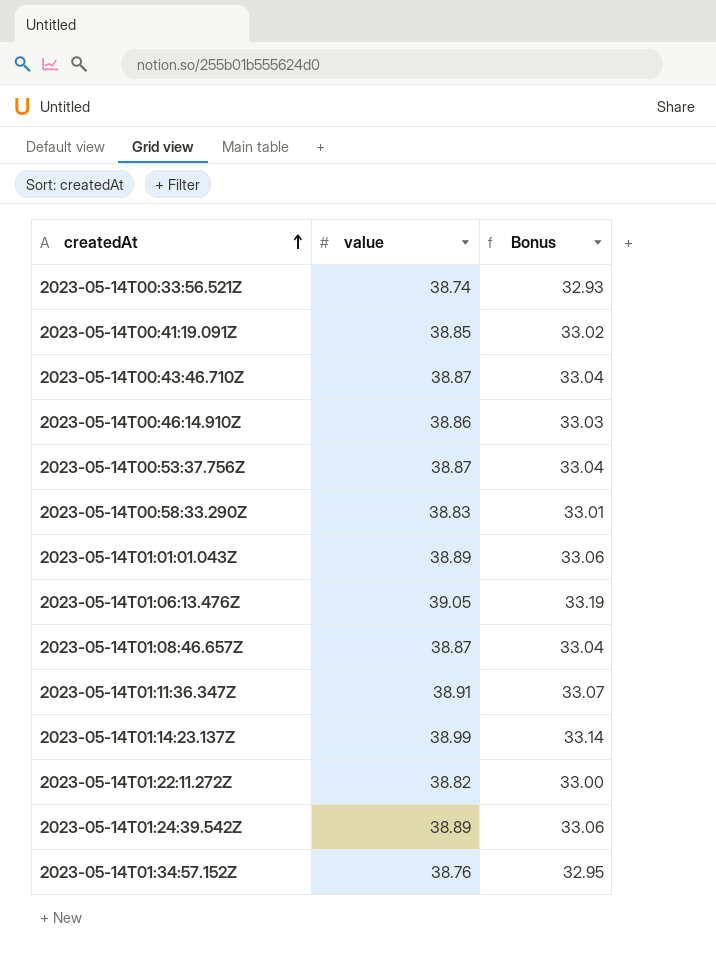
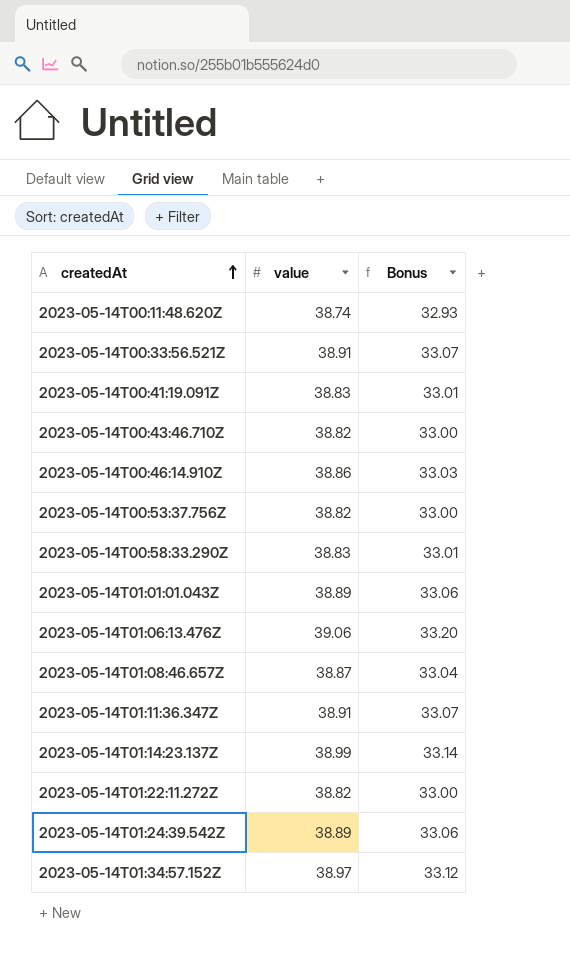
row 2023-05-14T00:11:48.620Z: none -> 38.74 | 32.93
2023-05-14T00:33:56.521Z | value: 38.74 -> 38.91
2023-05-14T00:33:56.521Z | Bonus: 32.93 -> 33.07
2023-05-14T00:41:19.091Z | value: 38.85 -> 38.83
2023-05-14T00:41:19.091Z | Bonus: 33.02 -> 33.01
2023-05-14T00:43:46.710Z | value: 38.87 -> 38.82
2023-05-14T00:43:46.710Z | Bonus: 33.04 -> 33.00
2023-05-14T00:53:37.756Z | value: 38.87 -> 38.82
2023-05-14T00:53:37.756Z | Bonus: 33.04 -> 33.00
2023-05-14T01:06:13.476Z | value: 39.05 -> 39.06
2023-05-14T01:06:13.476Z | Bonus: 33.19 -> 33.20
2023-05-14T01:34:57.152Z | value: 38.76 -> 38.97
2023-05-14T01:34:57.152Z | Bonus: 32.95 -> 33.12

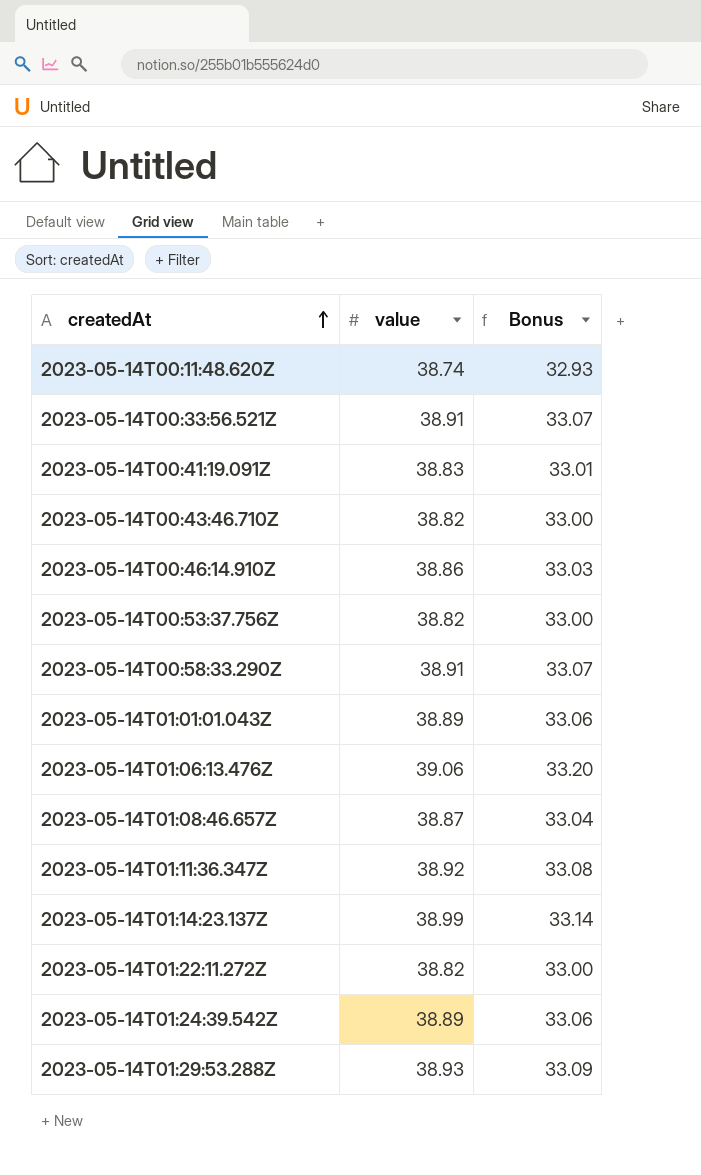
row 2023-05-14T01:34:57.152Z: 38.97 | 33.12 -> none
2023-05-14T00:58:33.290Z | value: 38.83 -> 38.91
2023-05-14T00:58:33.290Z | Bonus: 33.01 -> 33.07
2023-05-14T01:11:36.347Z | value: 38.91 -> 38.92
2023-05-14T01:11:36.347Z | Bonus: 33.07 -> 33.08
row 2023-05-14T01:29:53.288Z: none -> 38.93 | 33.09

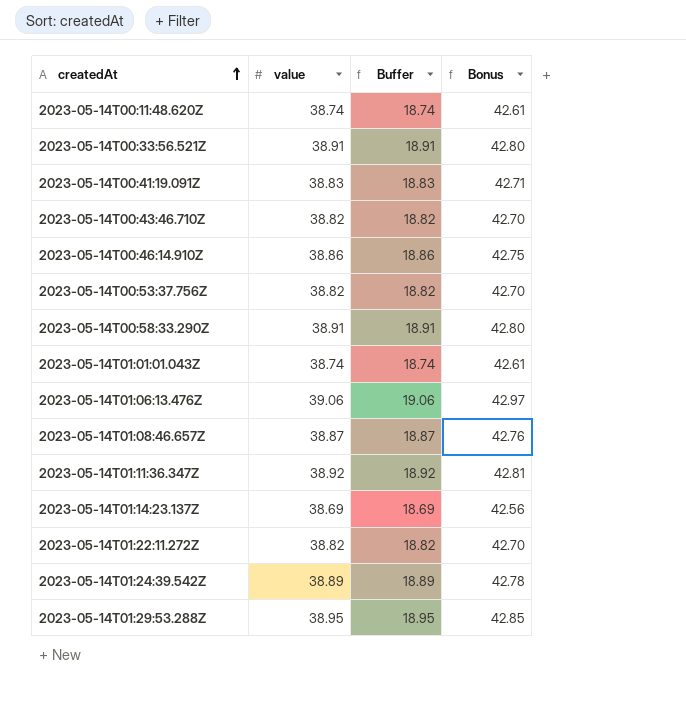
column Buffer | formula: none -> [value] - 20
column Bonus | formula: [value] * 0.85 -> [value] * 1.1
2023-05-14T01:01:01.043Z | value: 38.89 -> 38.74
2023-05-14T01:14:23.137Z | value: 38.99 -> 38.69
2023-05-14T01:29:53.288Z | value: 38.93 -> 38.95

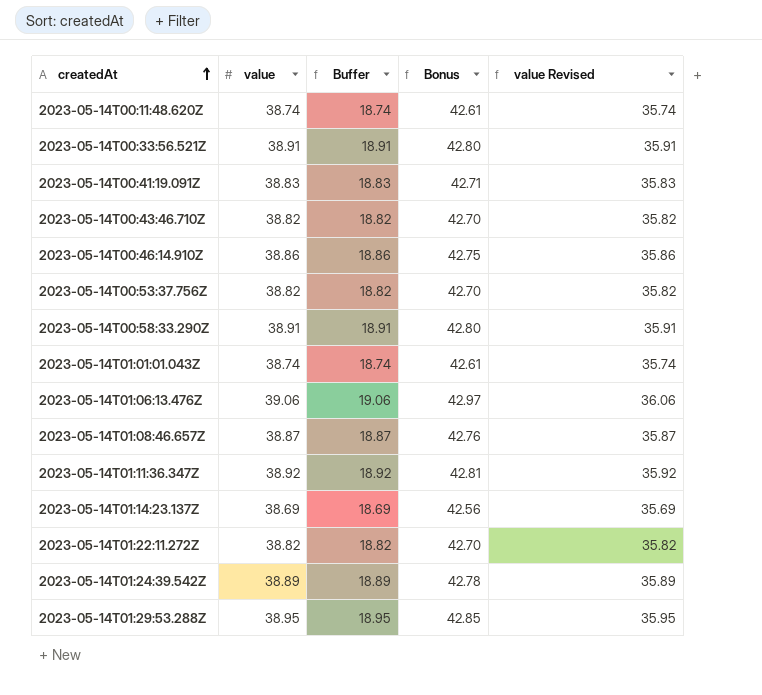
column value Revised | formula: none -> [value] - 3

